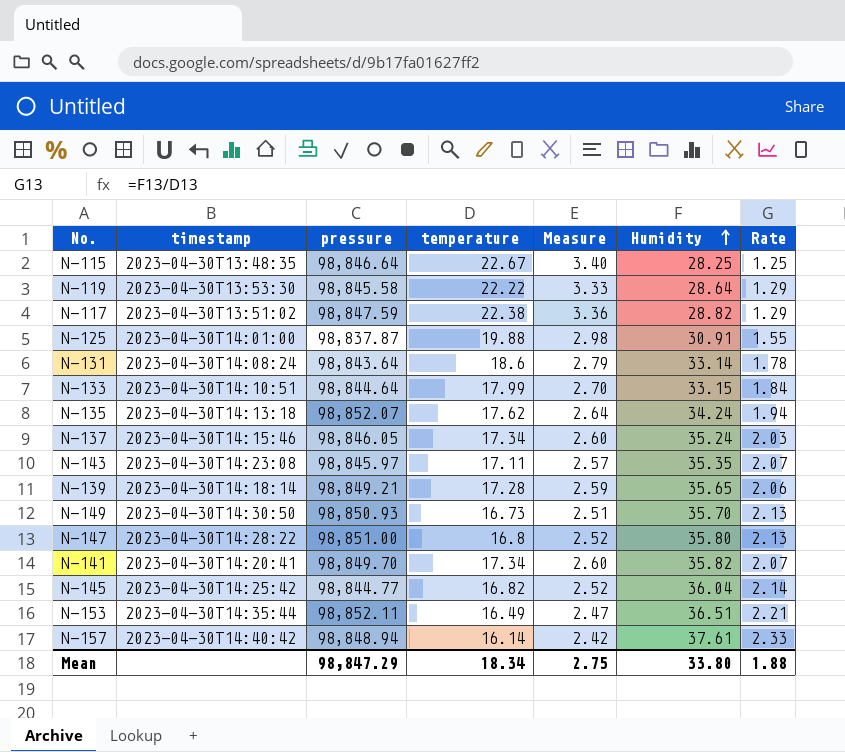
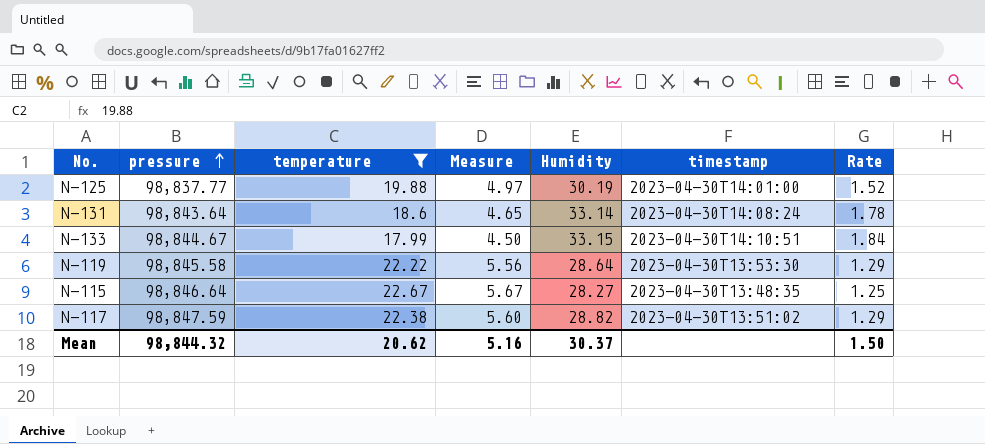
filter: none -> temperature >= 17.99
row order: Humidity ascending -> pressure ascending
column Measure | formula: [temperature] * 0.15 -> [temperature] * 0.25
column timestamp | position: 2 -> 6
N-125 | pressure: 98,837.87 -> 98,837.77
N-125 | Humidity: 30.91 -> 30.19
N-125 | Rate: 1.55 -> 1.52
N-133 | pressure: 98,844.64 -> 98,844.67
N-115 | Humidity: 28.25 -> 28.27
Mean | pressure: 98,847.29 -> 98,844.32
Mean | temperature: 18.34 -> 20.62
Mean | Measure: 2.75 -> 5.16
Mean | Humidity: 33.80 -> 30.37
Mean | Rate: 1.88 -> 1.50

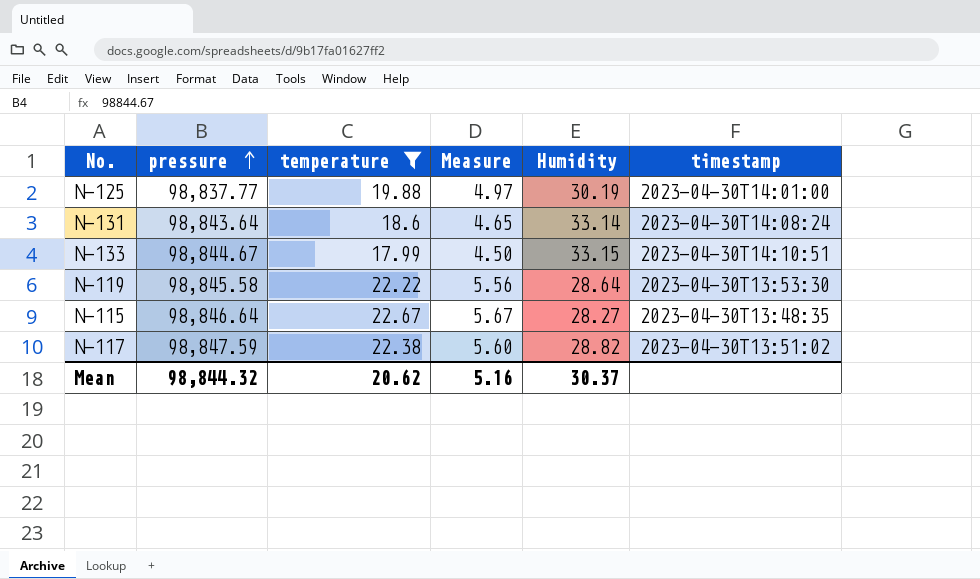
column Rate | formula: [Humidity] / [temperature] -> none

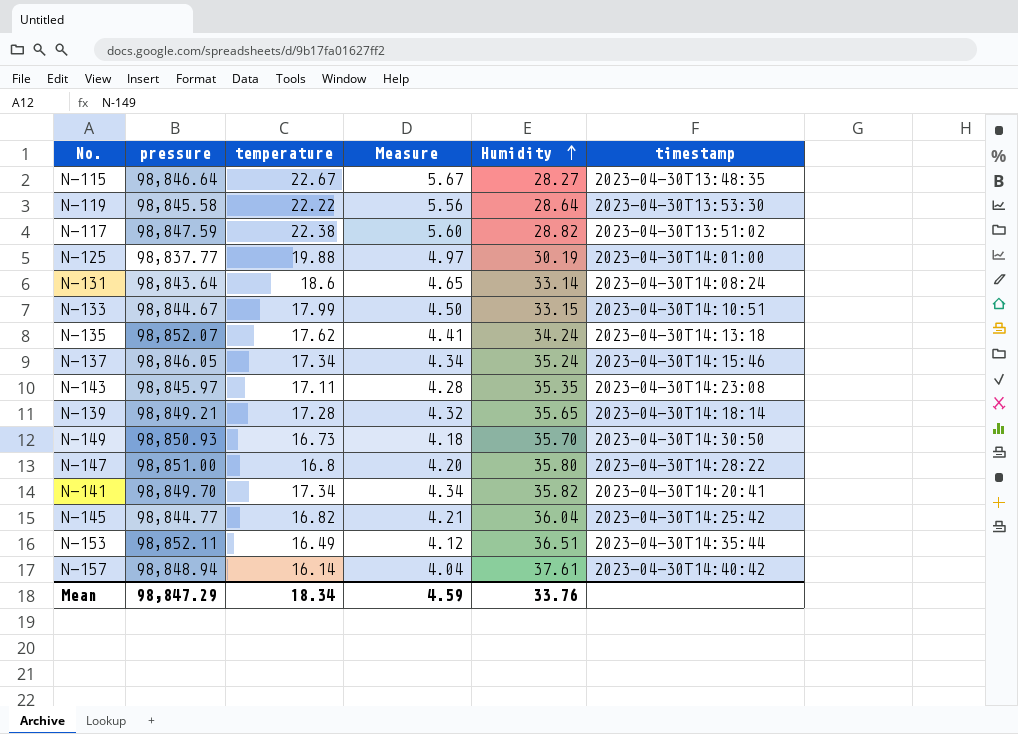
filter: temperature >= 17.99 -> none
row order: pressure ascending -> Humidity ascending
Mean | pressure: 98,844.32 -> 98,847.29
Mean | temperature: 20.62 -> 18.34
Mean | Measure: 5.16 -> 4.59
Mean | Humidity: 30.37 -> 33.76

